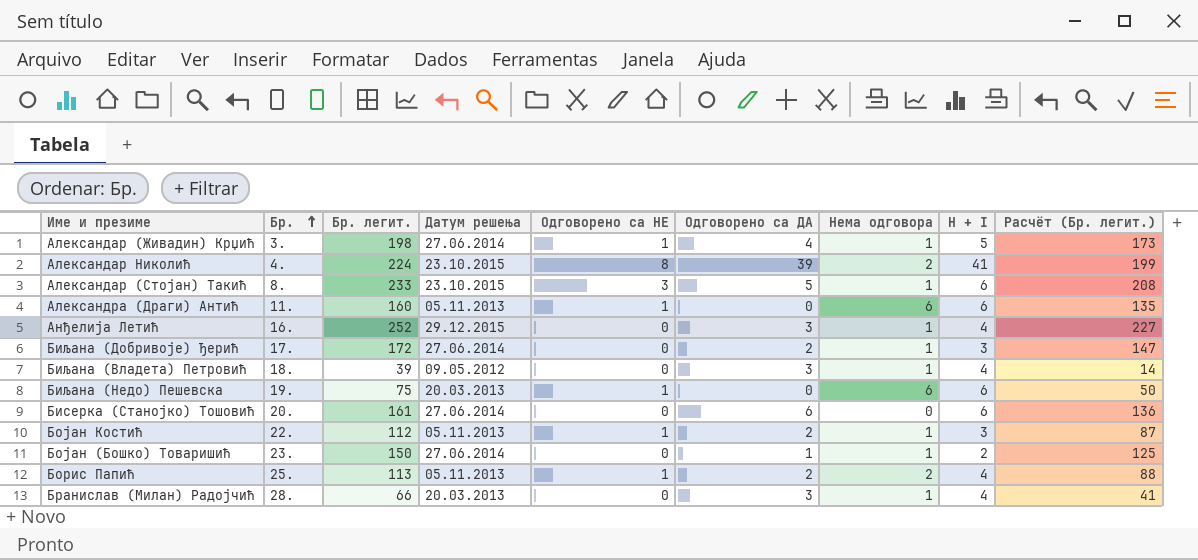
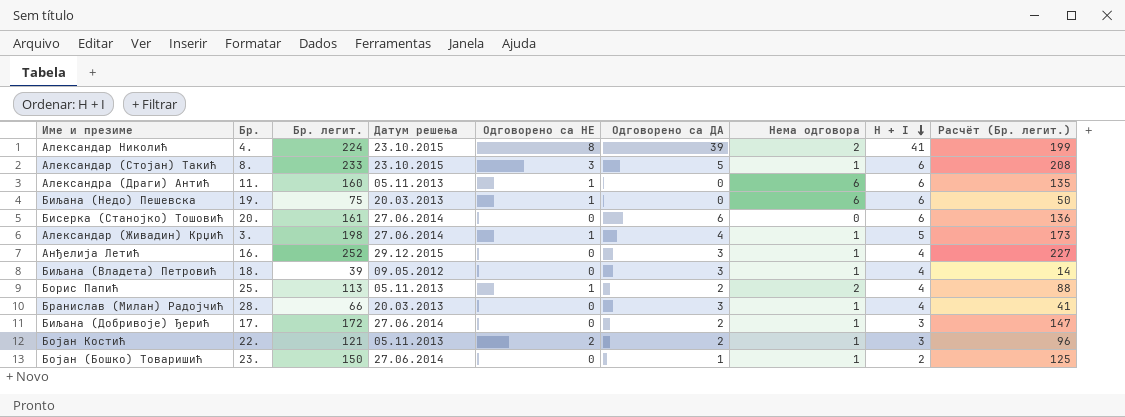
row order: Бр. ascending -> H + I descending
Бојан Костић | Бр. легит.: 112 -> 121
Бојан Костић | Одговорено са НЕ: 1 -> 2
Бојан Костић | Расчёт (Бр. легит.): 87 -> 96

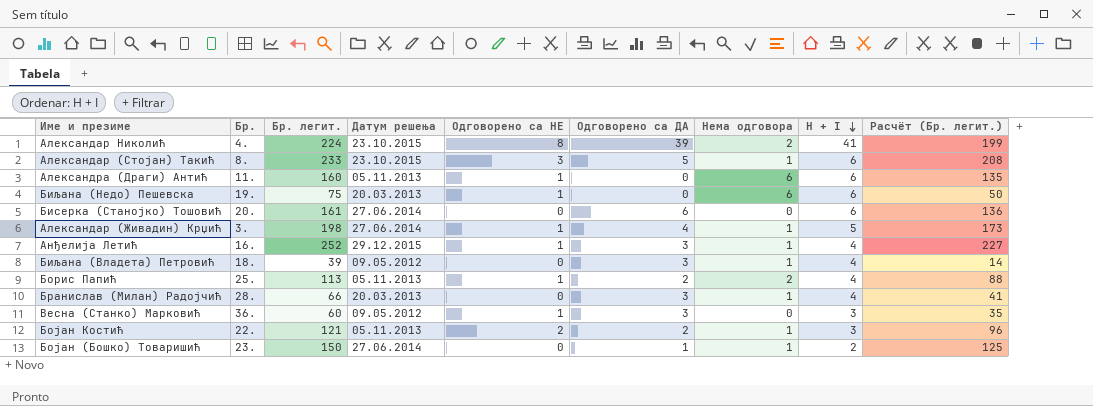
row Биљана (Добривоје) Ђерић: 17. | 172 | 27.06.2014 | 0 | 2 | 1 | 3 | 147 -> none
Анђелија Летић | Одговорено са НЕ: 0 -> 1
row Весна (Станко) Марковић: none -> 36. | 60 | 09.05.2012 | 1 | 3 | 0 | 3 | 35

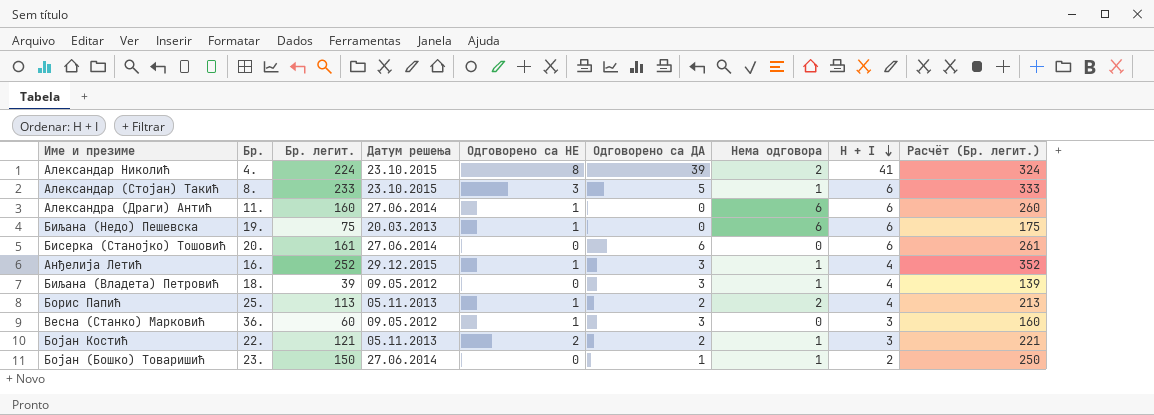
column Расчёт (Бр. легит.) | formula: [Бр. легит.] - 25 -> [Бр. легит.] + 100
row Александар (Живадин) Крџић: 3. | 198 | 27.06.2014 | 1 | 4 | 1 | 5 | 173 -> none
row Бранислав (Милан) Радојчић: 28. | 66 | 20.03.2013 | 0 | 3 | 1 | 4 | 41 -> none
Александра (Драги) Антић | Датум решења: 05.11.2013 -> 27.06.2014

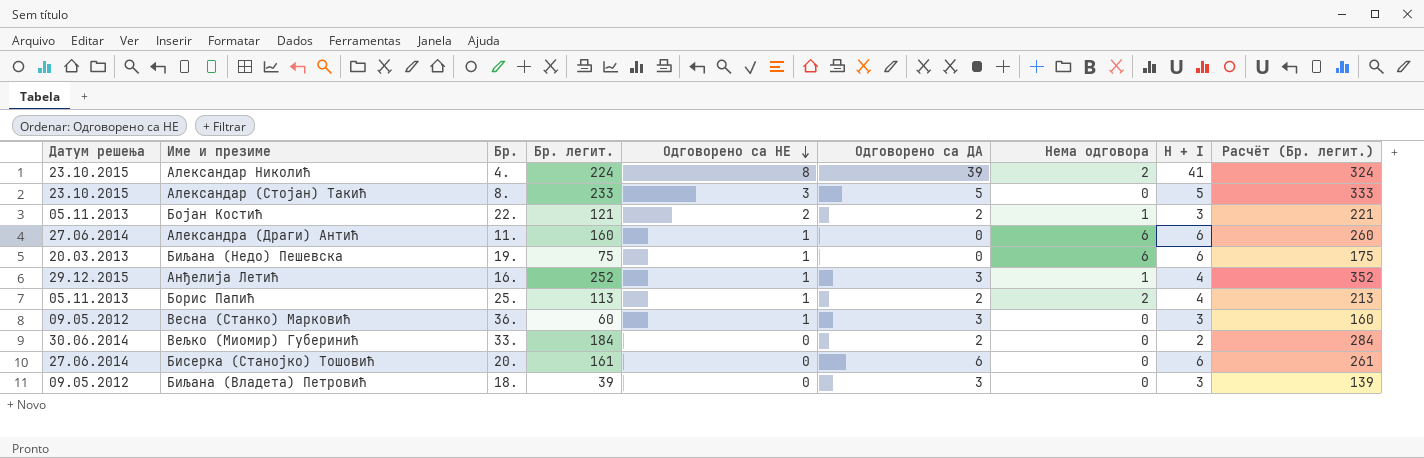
row order: H + I descending -> Одговорено са НЕ descending
column Датум решења | position: 4 -> 1
row Бојан (Бошко) Товаришић: 23. | 150 | 27.06.2014 | 0 | 1 | 1 | 2 | 250 -> none
Александар (Стојан) Такић | Нема одговора: 1 -> 0
Александар (Стојан) Такић | H + I: 6 -> 5
row Вељко (Миомир) Губеринић: none -> 30.06.2014 | 33. | 184 | 0 | 2 | 0 | 2 | 284
Биљана (Владета) Петровић | Нема одговора: 1 -> 0
Биљана (Владета) Петровић | H + I: 4 -> 3

